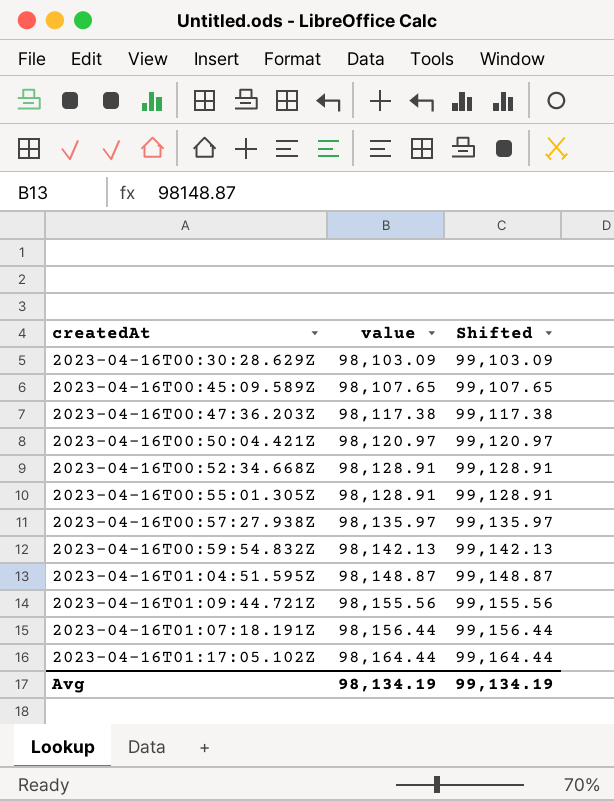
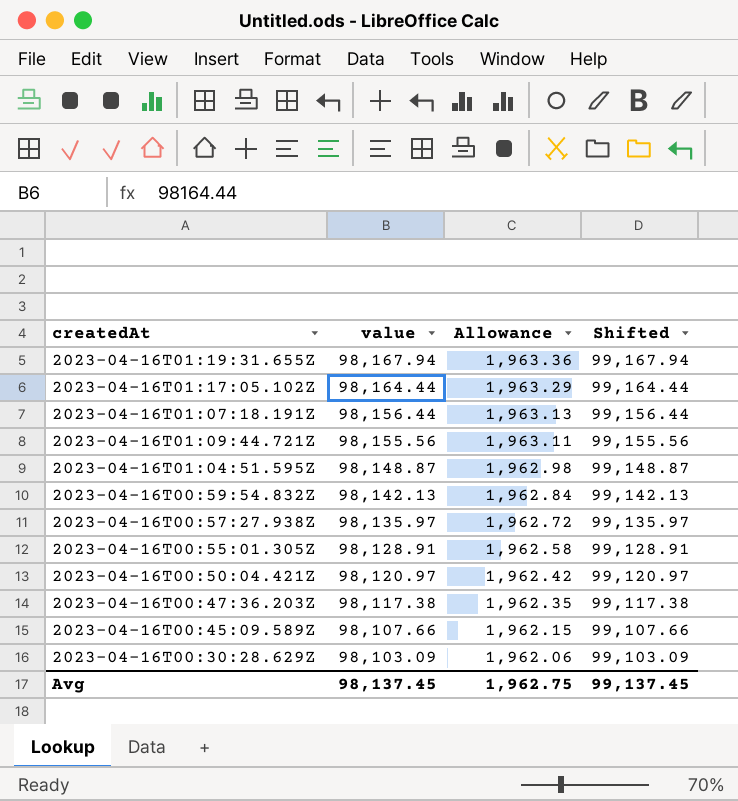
row order: value ascending -> value descending
column Allowance | formula: none -> [value] * 0.02
row 2023-04-16T00:52:34.668Z: 98,128.91 | 99,128.91 -> none
row 2023-04-16T01:19:31.655Z: none -> 98,167.94 | 1,963.36 | 99,167.94
2023-04-16T00:45:09.589Z | value: 98,107.65 -> 98,107.66
2023-04-16T00:45:09.589Z | Shifted: 99,107.65 -> 99,107.66
Avg | value: 98,134.19 -> 98,137.45
Avg | Shifted: 99,134.19 -> 99,137.45

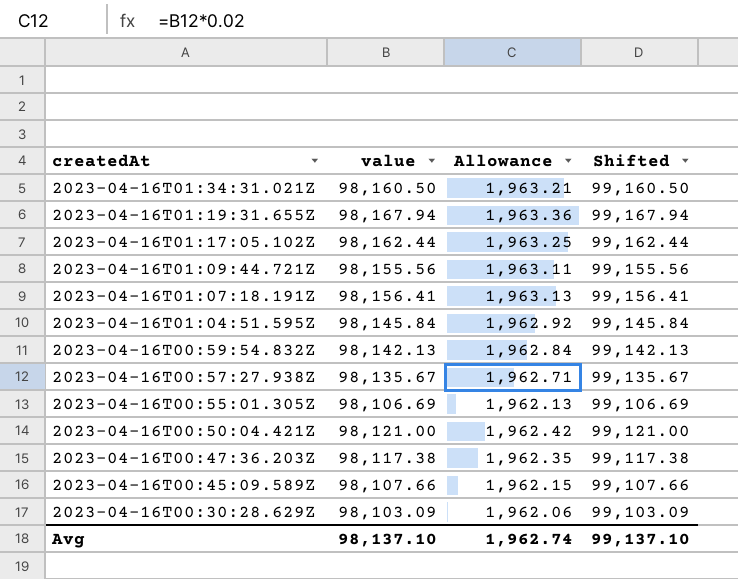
row order: value descending -> createdAt descending
row 2023-04-16T01:34:31.021Z: none -> 98,160.50 | 1,963.21 | 99,160.50
2023-04-16T01:17:05.102Z | value: 98,164.44 -> 98,162.44
2023-04-16T01:17:05.102Z | Allowance: 1,963.29 -> 1,963.25
2023-04-16T01:17:05.102Z | Shifted: 99,164.44 -> 99,162.44
2023-04-16T01:07:18.191Z | value: 98,156.44 -> 98,156.41
2023-04-16T01:07:18.191Z | Shifted: 99,156.44 -> 99,156.41
2023-04-16T01:04:51.595Z | value: 98,148.87 -> 98,145.84
2023-04-16T01:04:51.595Z | Allowance: 1,962.98 -> 1,962.92
2023-04-16T01:04:51.595Z | Shifted: 99,148.87 -> 99,145.84
2023-04-16T00:57:27.938Z | value: 98,135.97 -> 98,135.67
2023-04-16T00:57:27.938Z | Allowance: 1,962.72 -> 1,962.71
2023-04-16T00:57:27.938Z | Shifted: 99,135.97 -> 99,135.67
2023-04-16T00:55:01.305Z | value: 98,128.91 -> 98,106.69
2023-04-16T00:55:01.305Z | Allowance: 1,962.58 -> 1,962.13
2023-04-16T00:55:01.305Z | Shifted: 99,128.91 -> 99,106.69
2023-04-16T00:50:04.421Z | value: 98,120.97 -> 98,121.00
2023-04-16T00:50:04.421Z | Shifted: 99,120.97 -> 99,121.00
Avg | value: 98,137.45 -> 98,137.10
Avg | Allowance: 1,962.75 -> 1,962.74
Avg | Shifted: 99,137.45 -> 99,137.10

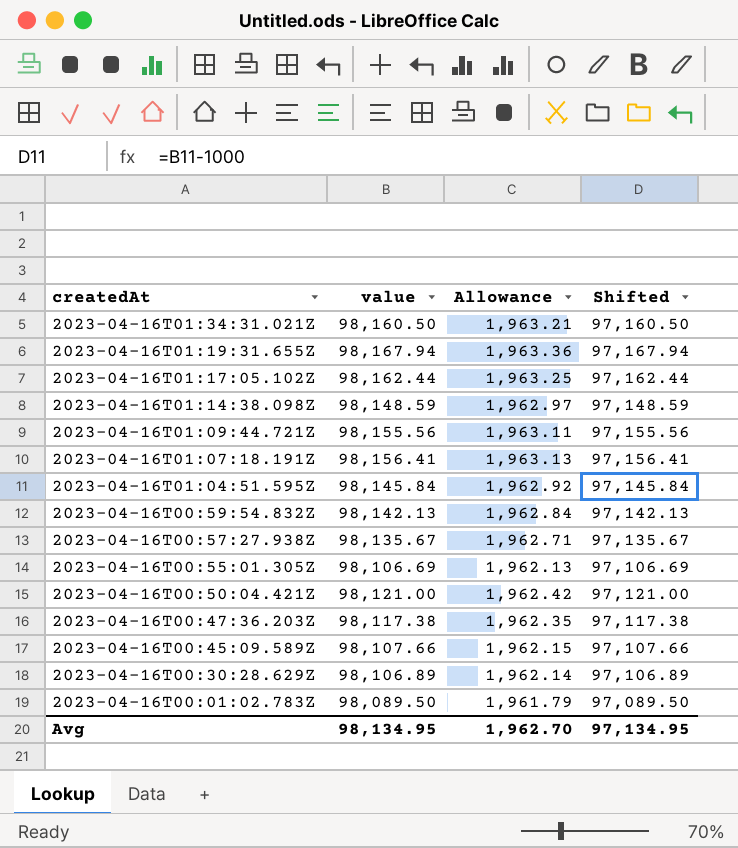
column Shifted | formula: [value] + 1000 -> [value] - 1000
row 2023-04-16T01:14:38.098Z: none -> 98,148.59 | 1,962.97 | 97,148.59
2023-04-16T00:30:28.629Z | value: 98,103.09 -> 98,106.89
2023-04-16T00:30:28.629Z | Allowance: 1,962.06 -> 1,962.14
row 2023-04-16T00:01:02.783Z: none -> 98,089.50 | 1,961.79 | 97,089.50
Avg | value: 98,137.10 -> 98,134.95
Avg | Allowance: 1,962.74 -> 1,962.70
Avg | Shifted: 99,137.10 -> 97,134.95

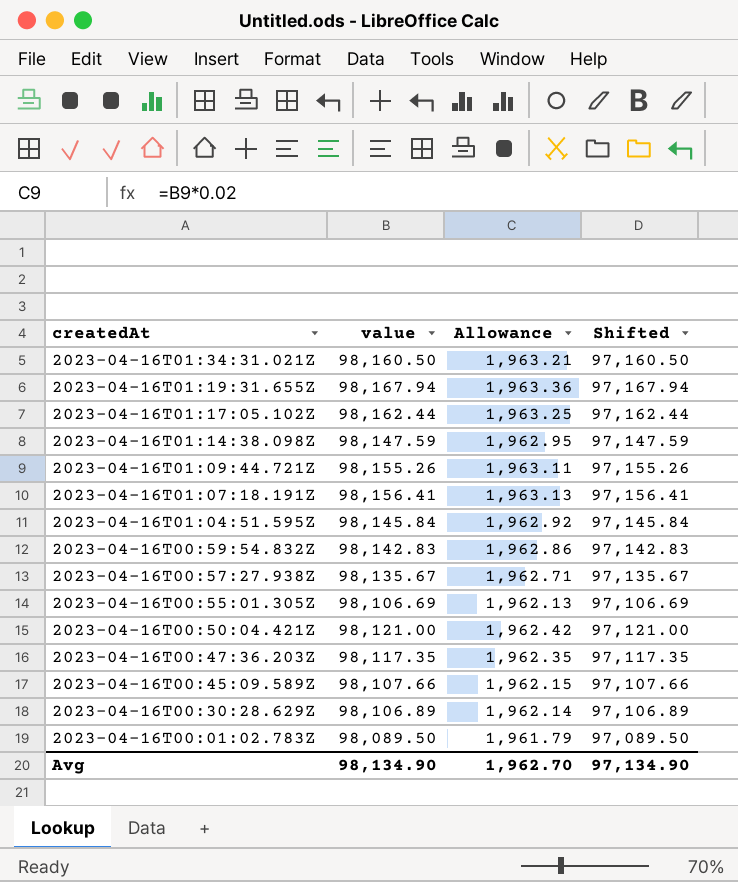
2023-04-16T01:14:38.098Z | value: 98,148.59 -> 98,147.59
2023-04-16T01:14:38.098Z | Allowance: 1,962.97 -> 1,962.95
2023-04-16T01:14:38.098Z | Shifted: 97,148.59 -> 97,147.59
2023-04-16T01:09:44.721Z | value: 98,155.56 -> 98,155.26
2023-04-16T01:09:44.721Z | Shifted: 97,155.56 -> 97,155.26
2023-04-16T00:59:54.832Z | value: 98,142.13 -> 98,142.83
2023-04-16T00:59:54.832Z | Allowance: 1,962.84 -> 1,962.86
2023-04-16T00:59:54.832Z | Shifted: 97,142.13 -> 97,142.83
2023-04-16T00:47:36.203Z | value: 98,117.38 -> 98,117.35
2023-04-16T00:47:36.203Z | Shifted: 97,117.38 -> 97,117.35
Avg | value: 98,134.95 -> 98,134.90
Avg | Shifted: 97,134.95 -> 97,134.90

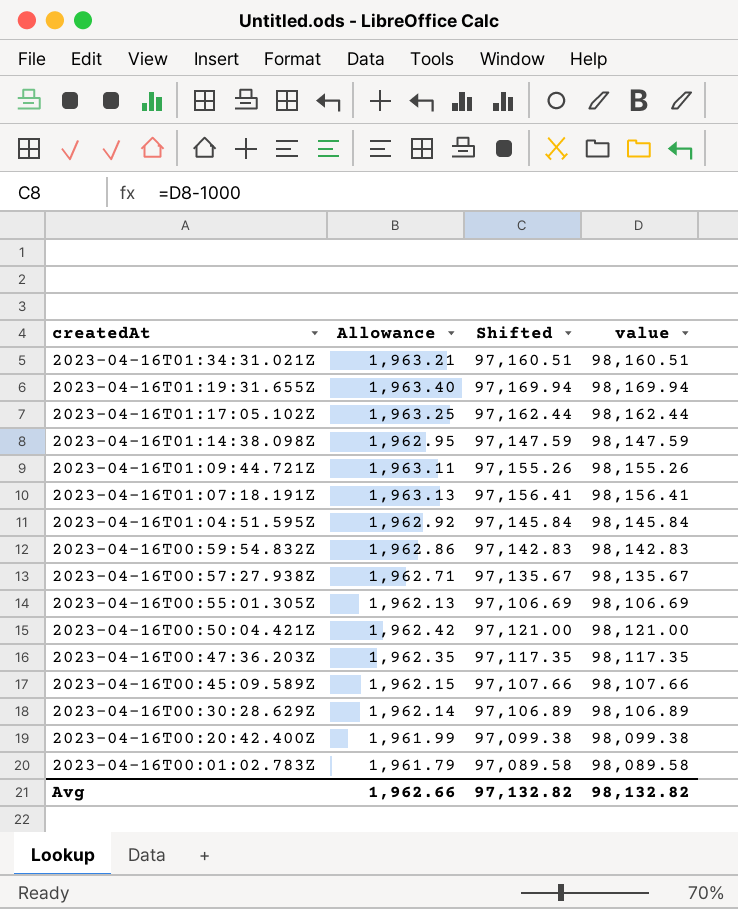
column value | position: 2 -> 4
2023-04-16T01:34:31.021Z | Shifted: 97,160.50 -> 97,160.51
2023-04-16T01:34:31.021Z | value: 98,160.50 -> 98,160.51
2023-04-16T01:19:31.655Z | Allowance: 1,963.36 -> 1,963.40
2023-04-16T01:19:31.655Z | Shifted: 97,167.94 -> 97,169.94
2023-04-16T01:19:31.655Z | value: 98,167.94 -> 98,169.94
row 2023-04-16T00:20:42.400Z: none -> 1,961.99 | 97,099.38 | 98,099.38
2023-04-16T00:01:02.783Z | Shifted: 97,089.50 -> 97,089.58
2023-04-16T00:01:02.783Z | value: 98,089.50 -> 98,089.58
Avg | Allowance: 1,962.70 -> 1,962.66
Avg | Shifted: 97,134.90 -> 97,132.82
Avg | value: 98,134.90 -> 98,132.82

